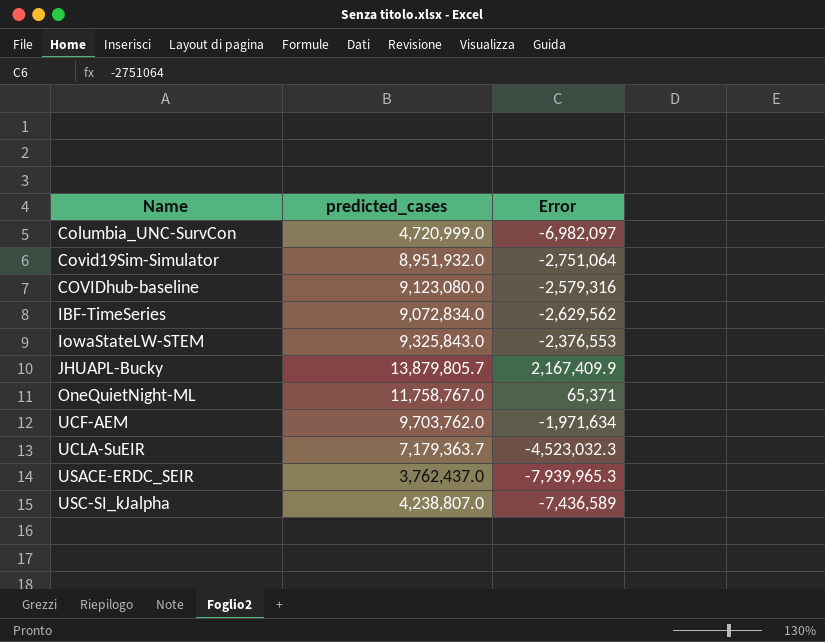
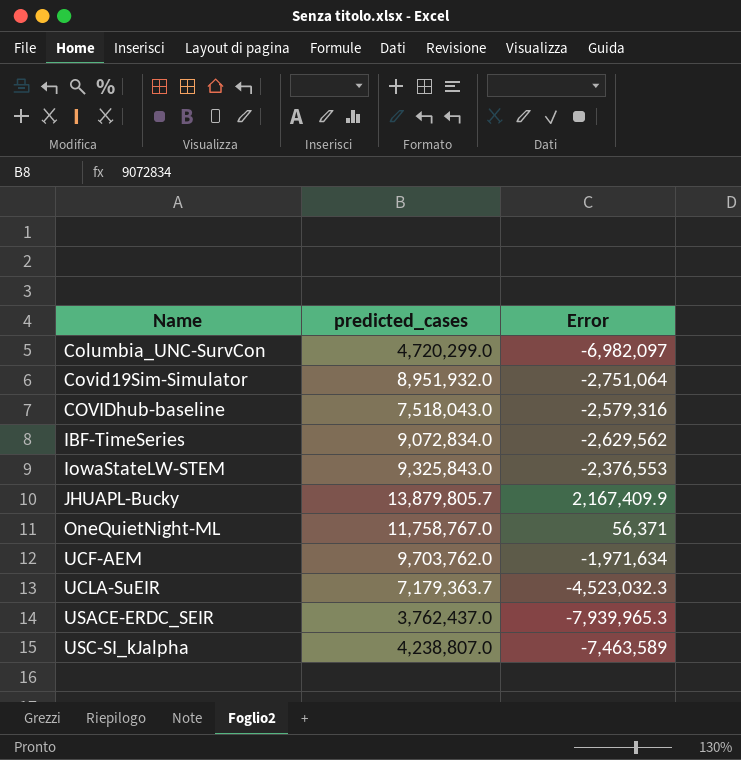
Columbia_UNC-SurvCon | predicted_cases: 4,720,999.0 -> 4,720,299.0
COVIDhub-baseline | predicted_cases: 9,123,080.0 -> 7,518,043.0
OneQuietNight-ML | Error: 65,371 -> 56,371
USC-SI_kJalpha | Error: -7,436,589 -> -7,463,589

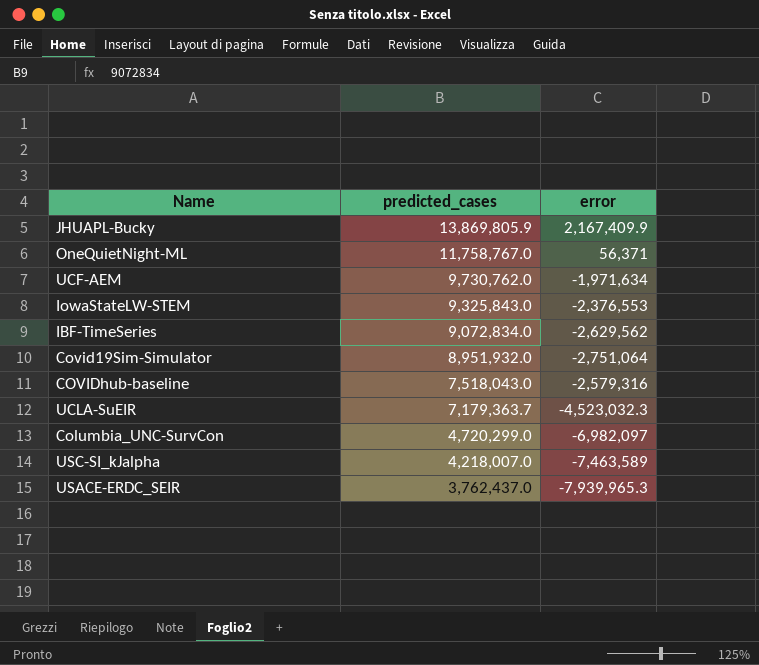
row order: Name ascending -> predicted_cases descending
column name: Error -> error
JHUAPL-Bucky | predicted_cases: 13,879,805.7 -> 13,869,805.9
UCF-AEM | predicted_cases: 9,703,762.0 -> 9,730,762.0
USC-SI_kJalpha | predicted_cases: 4,238,807.0 -> 4,218,007.0

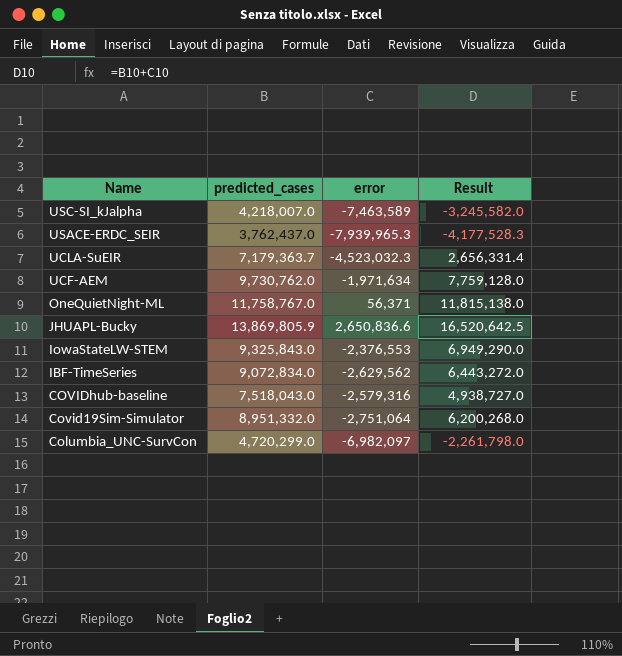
row order: predicted_cases descending -> Name descending
column Result | formula: none -> [predicted_cases] + [error]
JHUAPL-Bucky | error: 2,167,409.9 -> 2,650,836.6
Covid19Sim-Simulator | predicted_cases: 8,951,932.0 -> 8,951,332.0

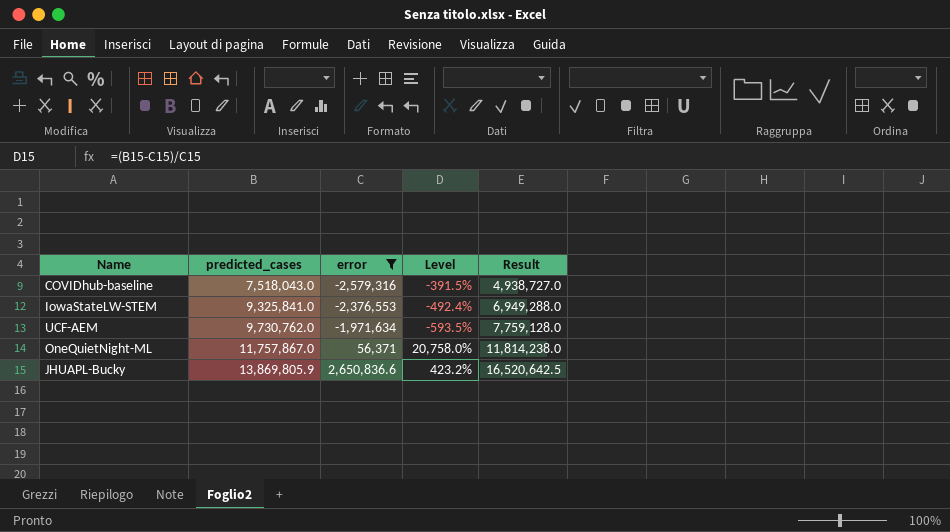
filter: none -> error >= -2,579,316
row order: Name descending -> predicted_cases ascending
column Level | formula: none -> ([predicted_cases] - [error]) / [error]
IowaStateLW-STEM | predicted_cases: 9,325,843.0 -> 9,325,841.0
IowaStateLW-STEM | Result: 6,949,290.0 -> 6,949,288.0
OneQuietNight-ML | predicted_cases: 11,758,767.0 -> 11,757,867.0
OneQuietNight-ML | Result: 11,815,138.0 -> 11,814,238.0

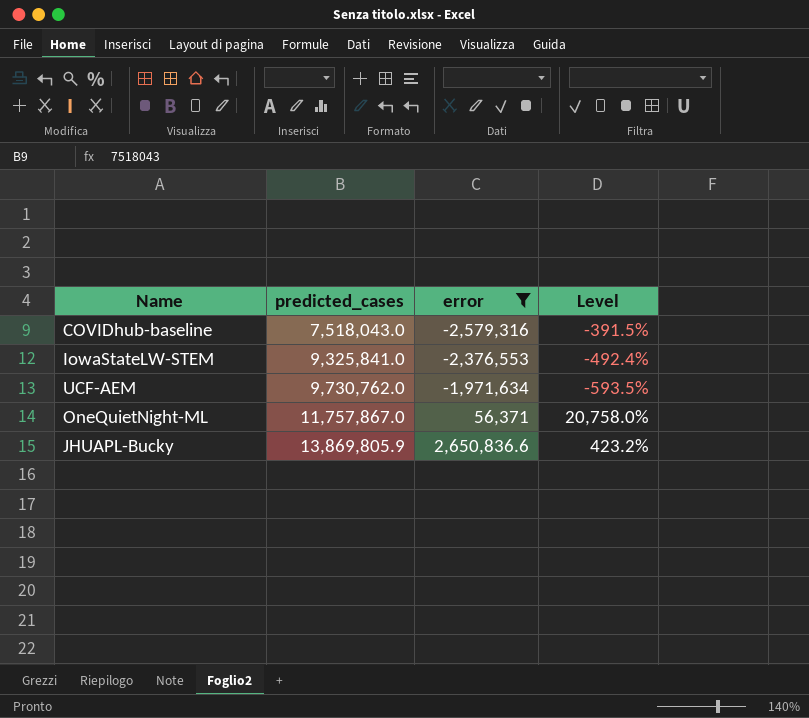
column Result | formula: [predicted_cases] + [error] -> none

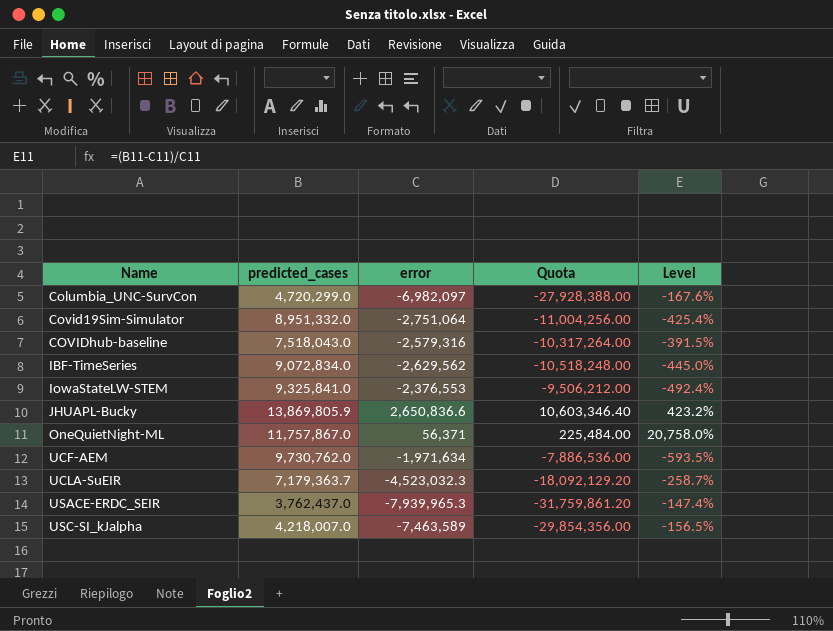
filter: error >= -2,579,316 -> none
row order: predicted_cases ascending -> Name ascending
column Quota | formula: none -> [error] * 4

